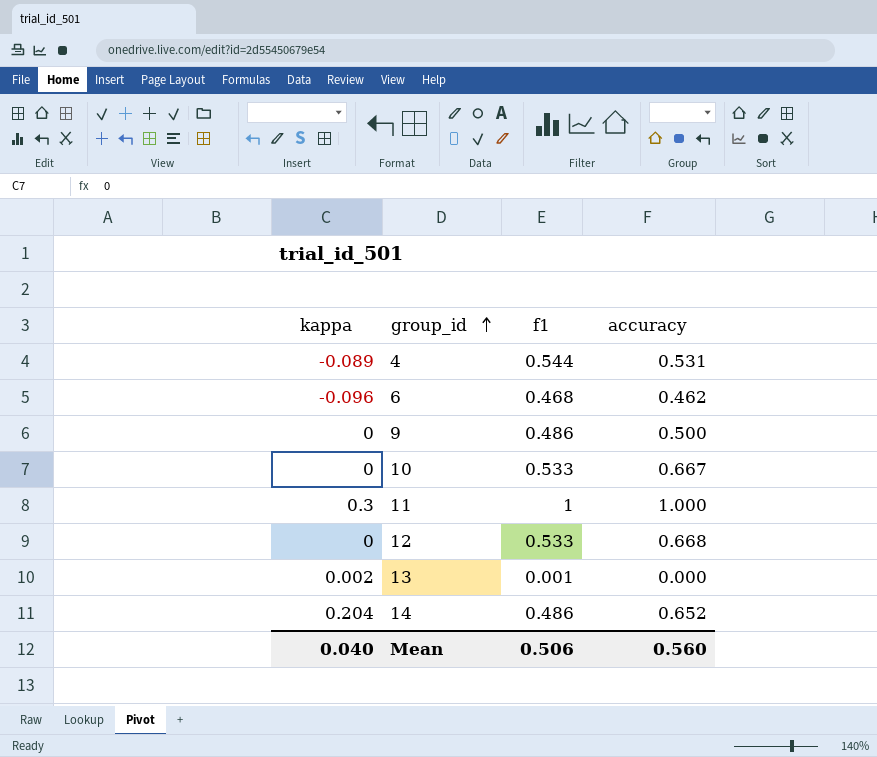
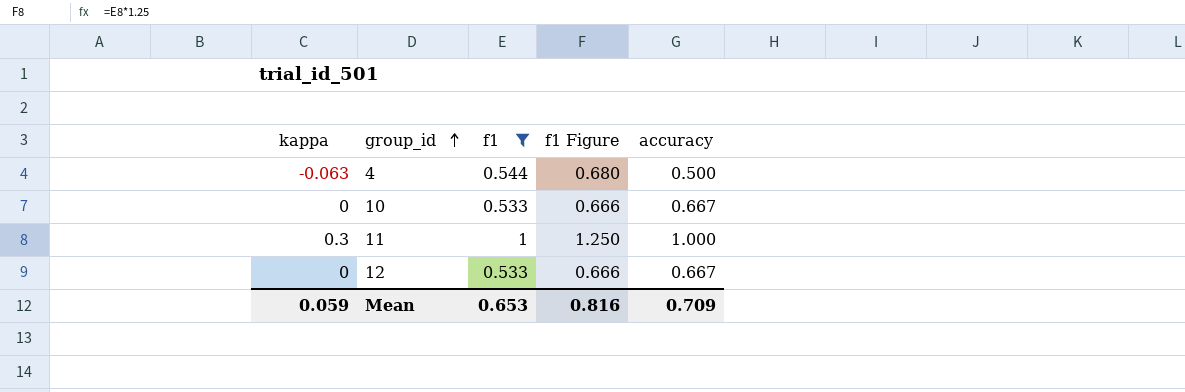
filter: none -> f1 >= 0.533
column f1 Figure | formula: none -> [f1] * 1.25
4 | kappa: -0.089 -> -0.063
4 | accuracy: 0.531 -> 0.500
12 | accuracy: 0.668 -> 0.667
Mean | kappa: 0.040 -> 0.059
Mean | f1: 0.506 -> 0.653
Mean | accuracy: 0.560 -> 0.709

